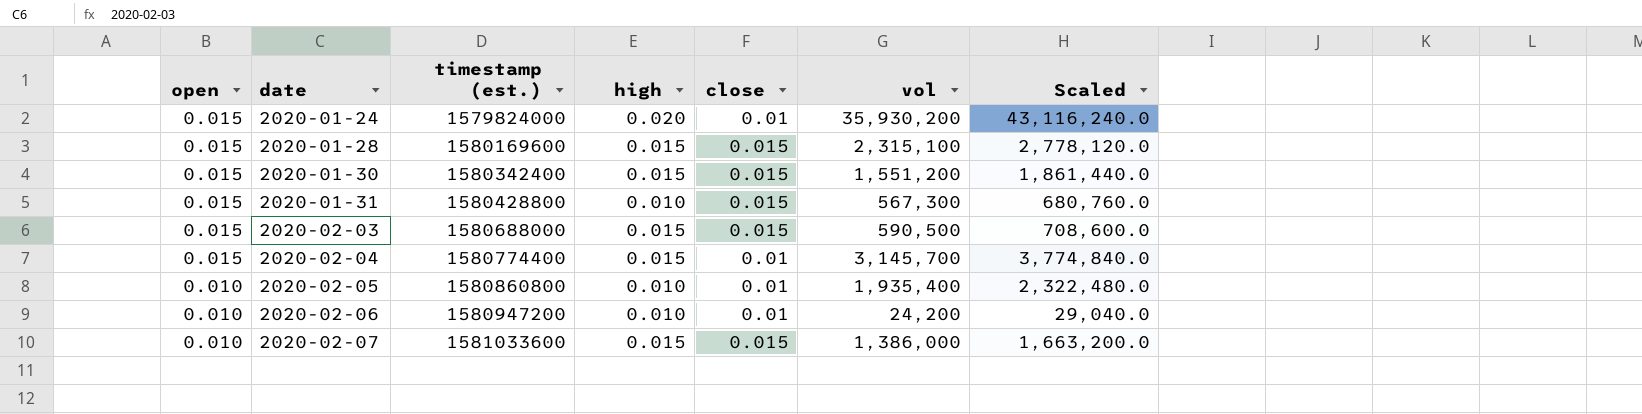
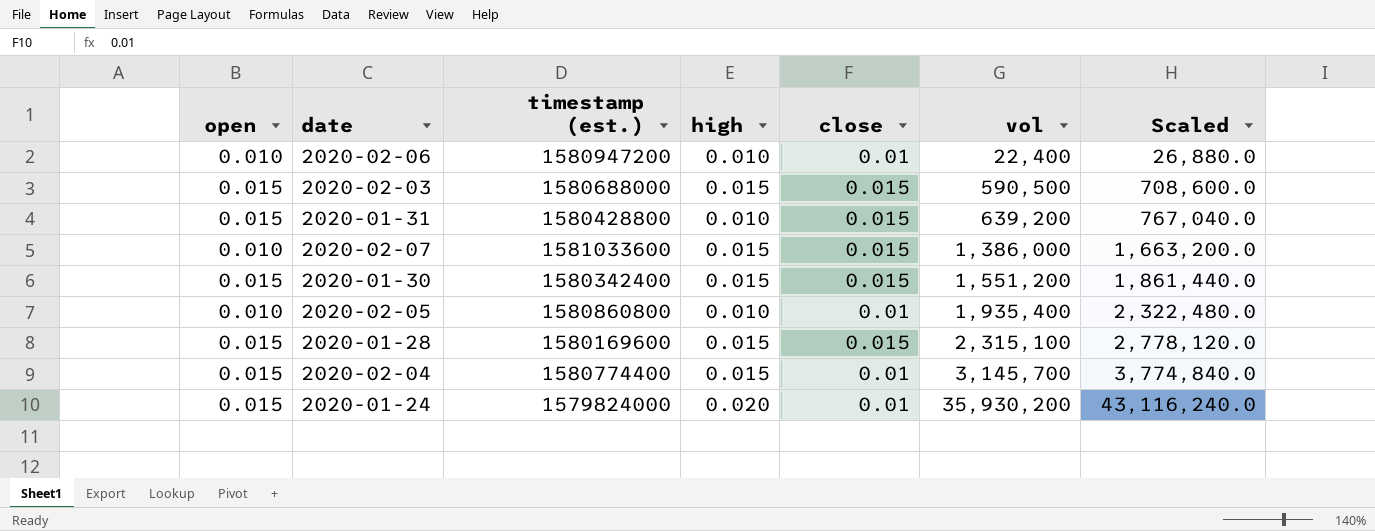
row order: open descending -> vol ascending
2020-02-06 | vol: 24,200 -> 22,400
2020-02-06 | Scaled: 29,040.0 -> 26,880.0
2020-01-31 | vol: 567,300 -> 639,200
2020-01-31 | Scaled: 680,760.0 -> 767,040.0

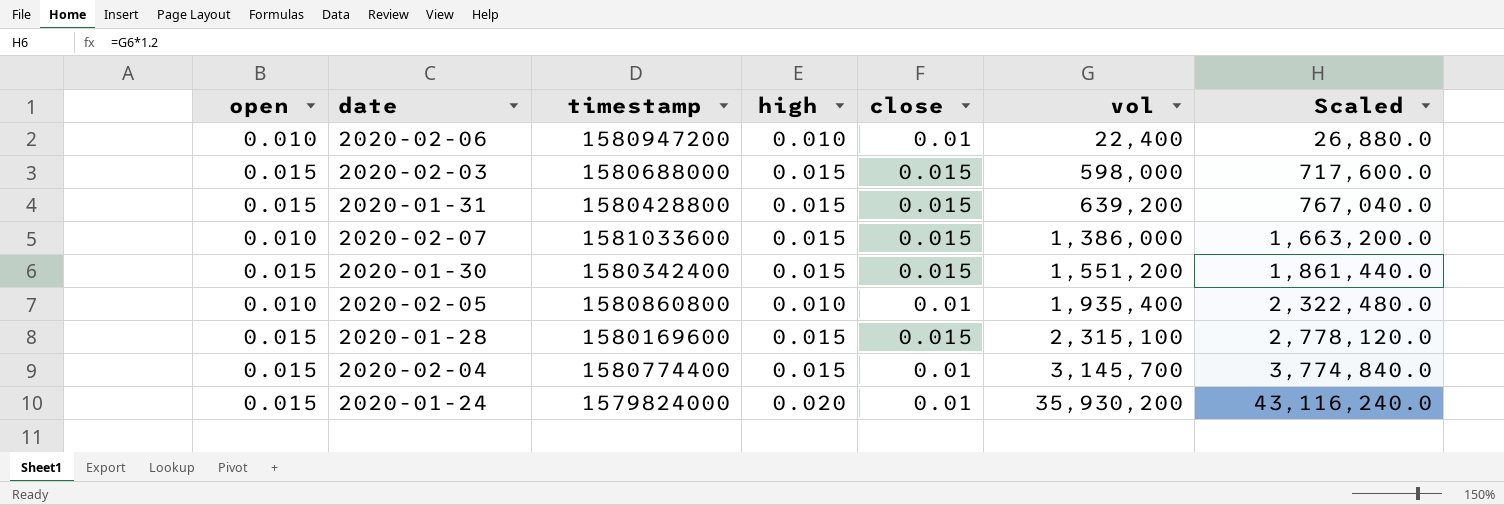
column name: timestamp (est.) -> timestamp
2020-02-03 | vol: 590,500 -> 598,000
2020-02-03 | Scaled: 708,600.0 -> 717,600.0
2020-01-31 | high: 0.010 -> 0.015

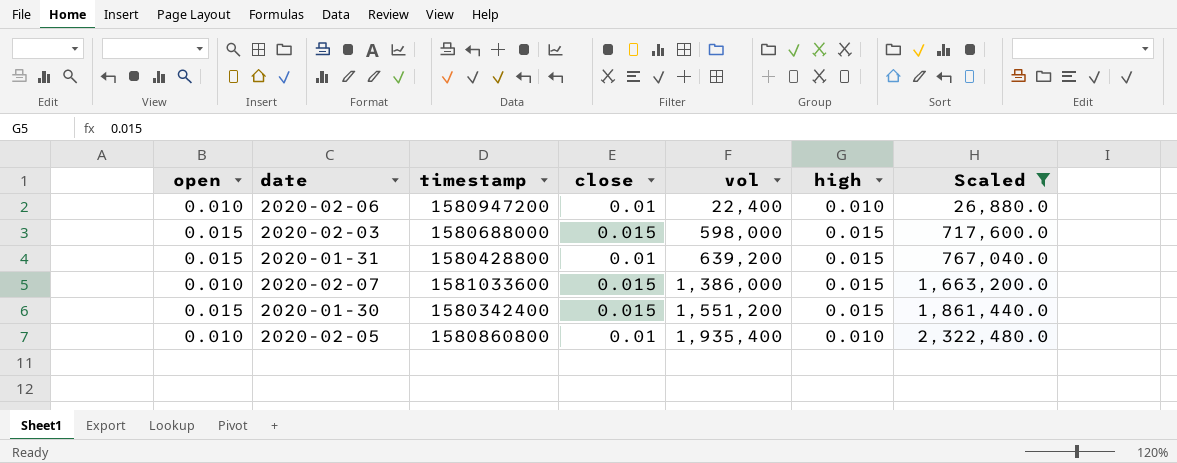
filter: none -> Scaled <= 2,322,480.0
column high | position: 4 -> 6
2020-01-31 | close: 0.015 -> 0.01

